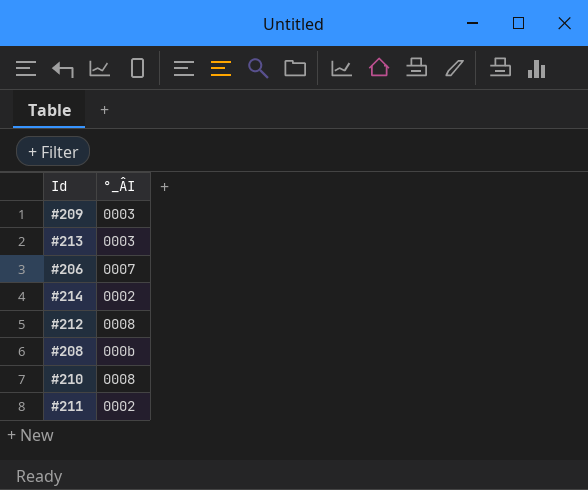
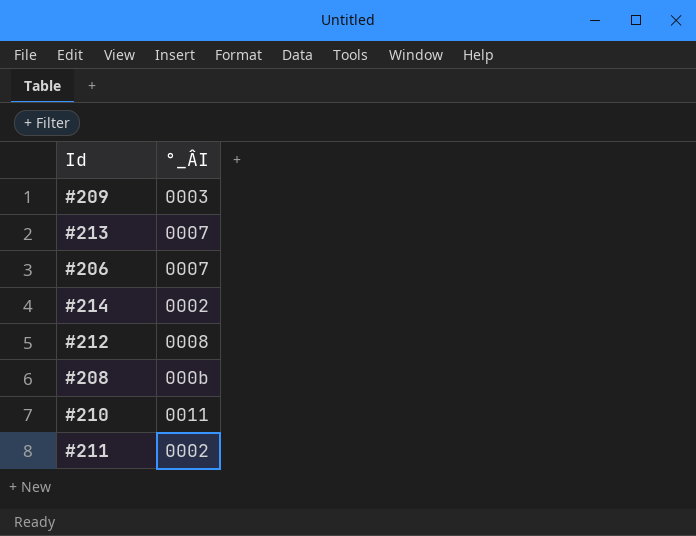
#213 | °_ÂI: 0003 -> 0007
#210 | °_ÂI: 0008 -> 0011

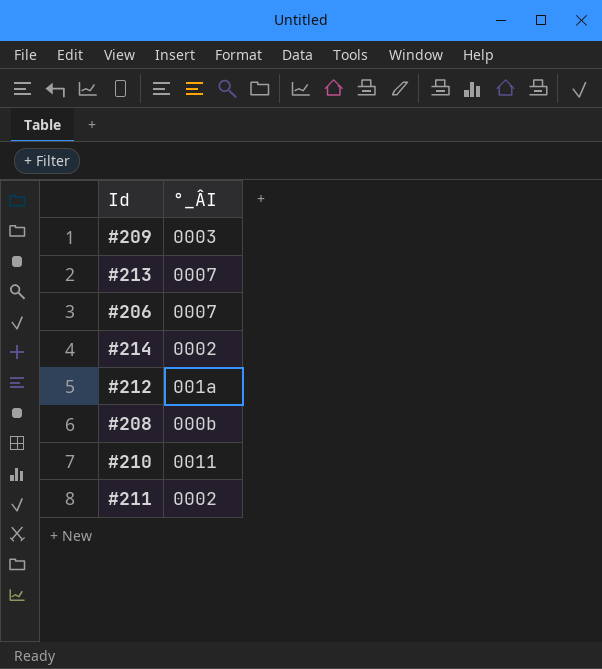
#212 | °_ÂI: 0008 -> 001a

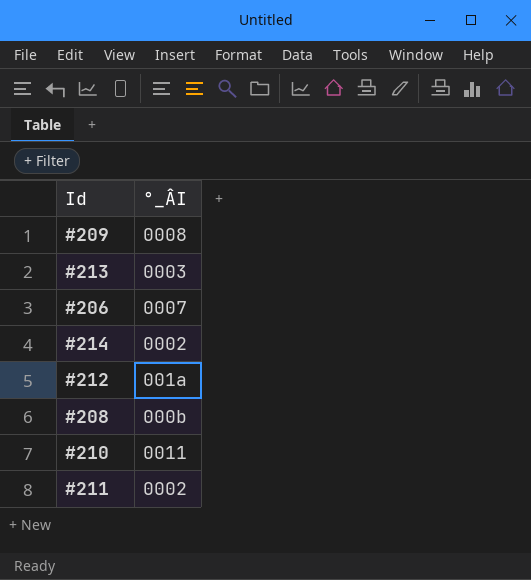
#209 | °_ÂI: 0003 -> 0008
#213 | °_ÂI: 0007 -> 0003

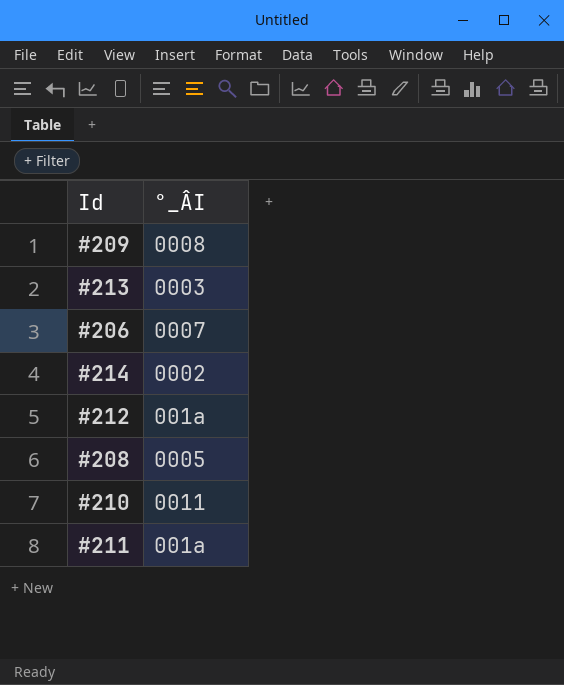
#208 | °_ÂI: 000b -> 0005
#211 | °_ÂI: 0002 -> 001a

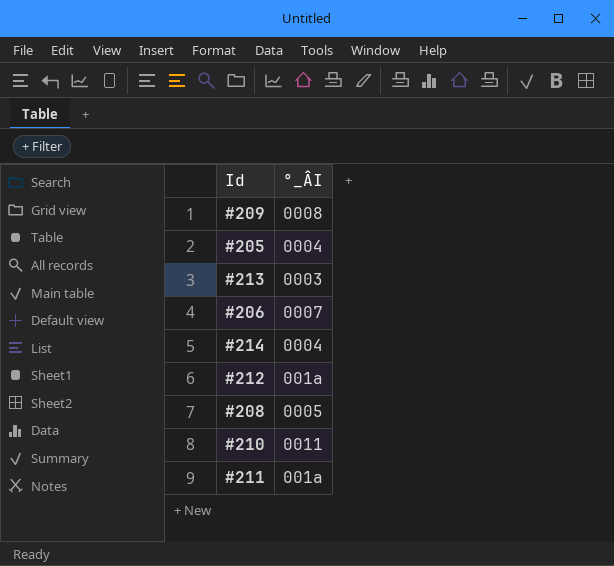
row #205: none -> 0004
#214 | °_ÂI: 0002 -> 0004

